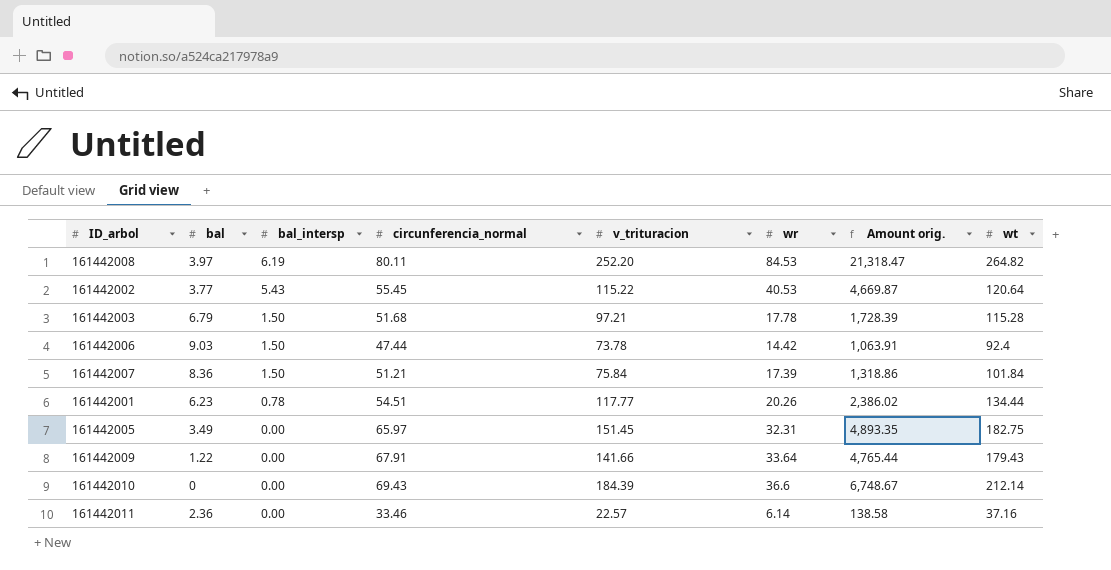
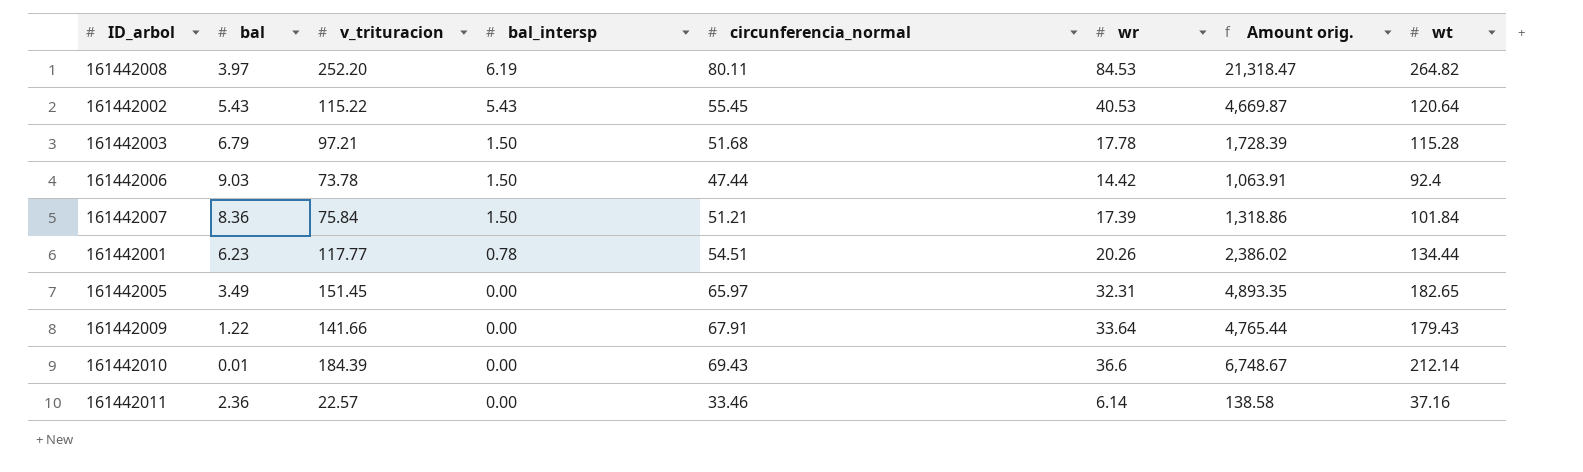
column v_trituracion | position: 5 -> 3
161442002 | bal: 3.77 -> 5.43
161442005 | wt: 182.75 -> 182.65
161442010 | bal: 0 -> 0.01

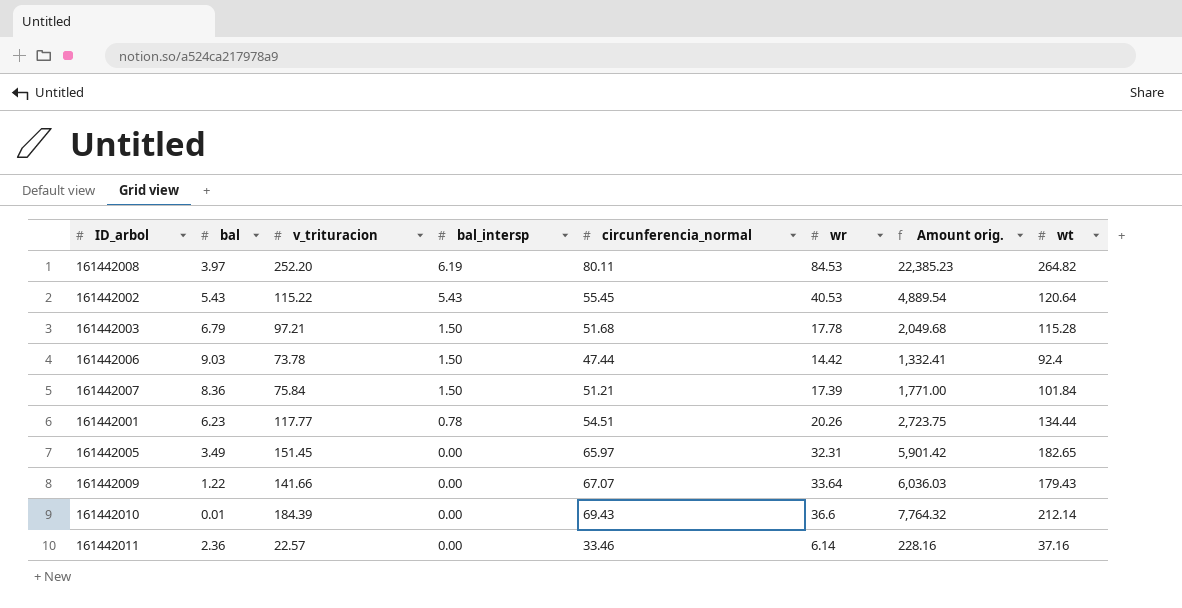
column Amount orig. | formula: [v_trituracion] * [wr] -> [wr] * [wt]
161442009 | circunferencia_normal: 67.91 -> 67.07

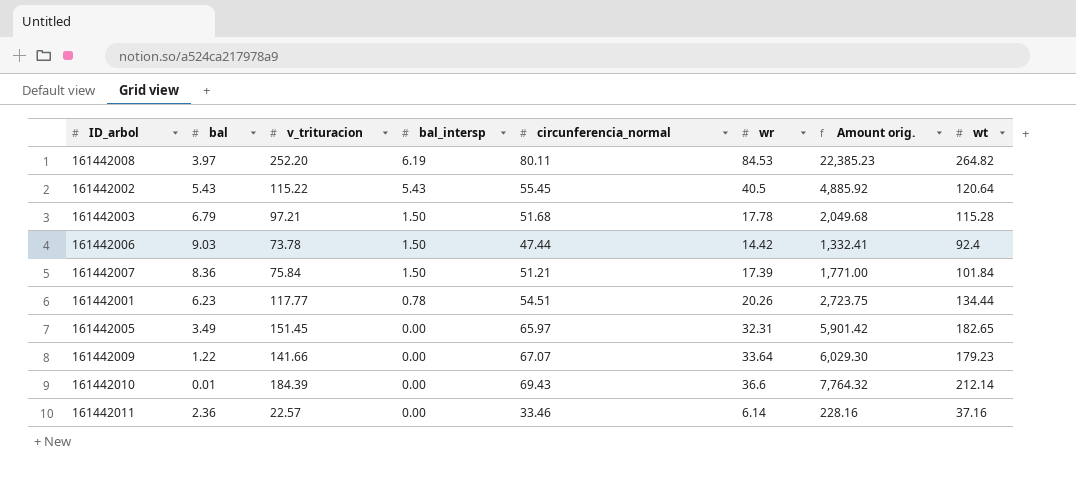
161442002 | wr: 40.53 -> 40.5
161442002 | Amount orig.: 4,889.54 -> 4,885.92
161442009 | Amount orig.: 6,036.03 -> 6,029.30
161442009 | wt: 179.43 -> 179.23

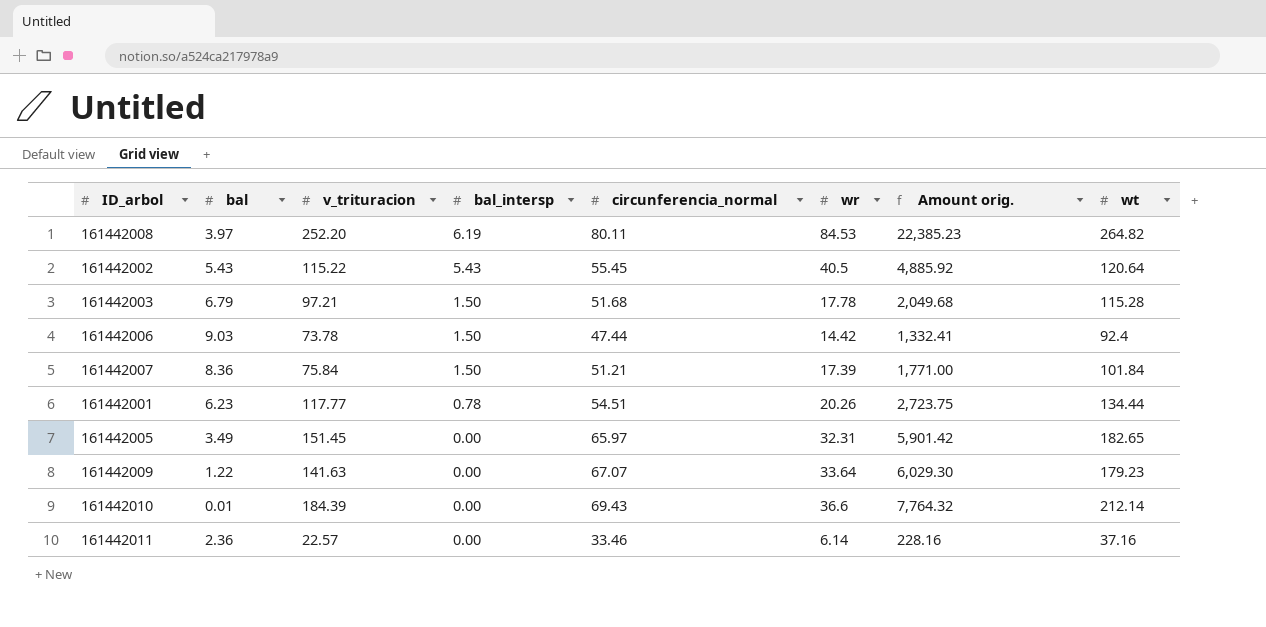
161442009 | v_trituracion: 141.66 -> 141.63

